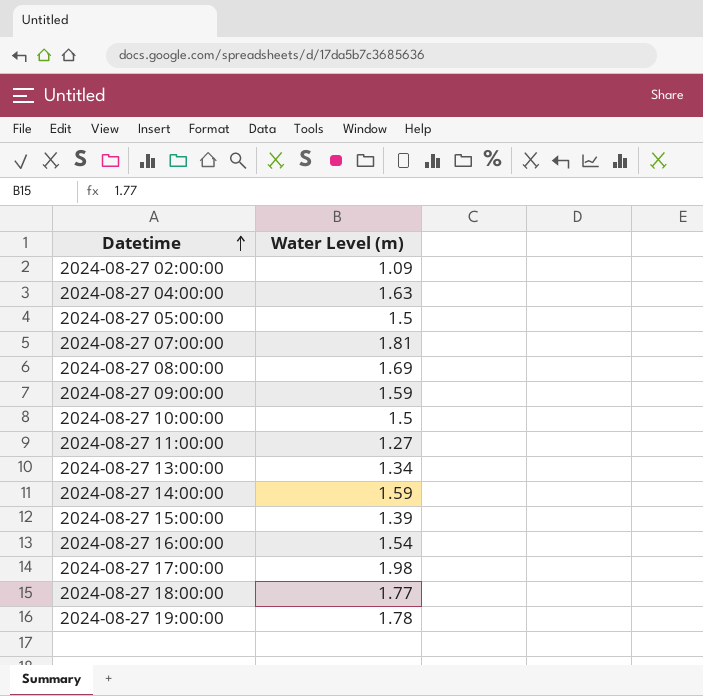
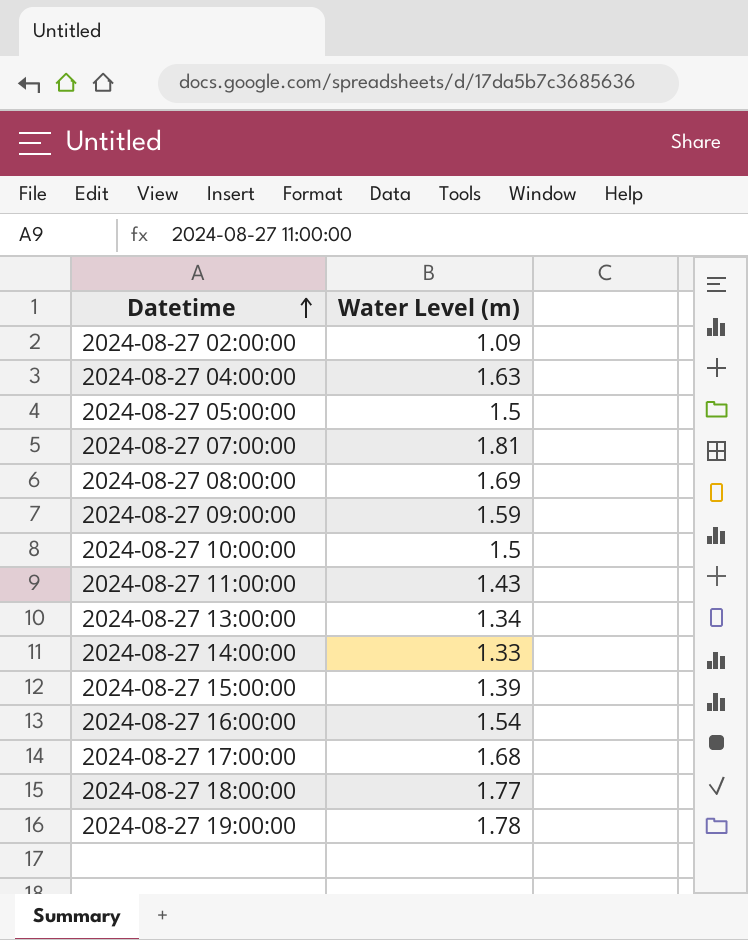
2024-08-27 11:00:00 | Water Level (m): 1.27 -> 1.43
2024-08-27 14:00:00 | Water Level (m): 1.59 -> 1.33
2024-08-27 17:00:00 | Water Level (m): 1.98 -> 1.68

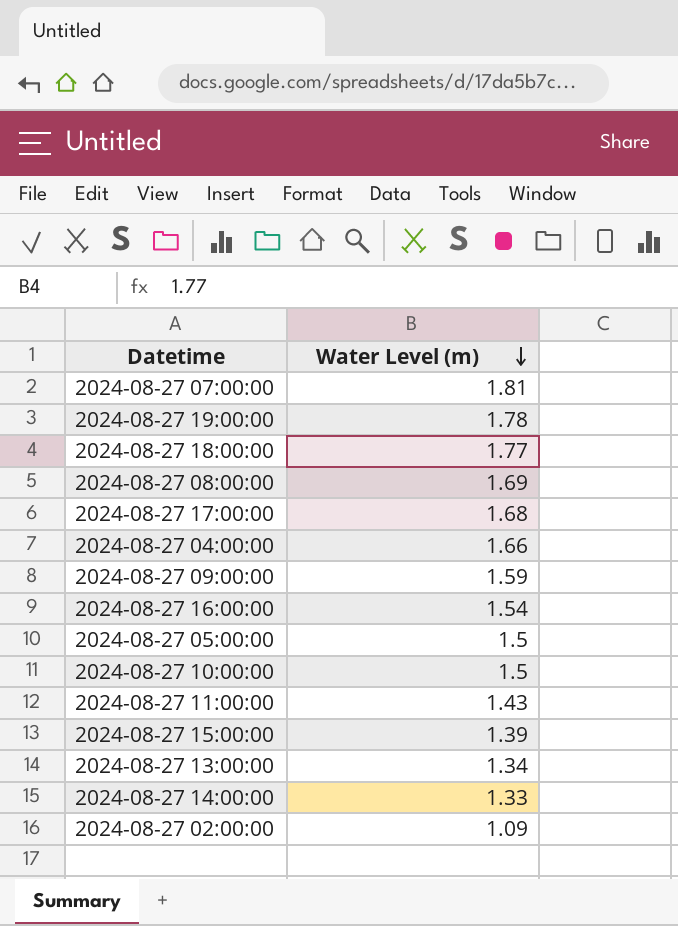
row order: Datetime ascending -> Water Level (m) descending
2024-08-27 04:00:00 | Water Level (m): 1.63 -> 1.66

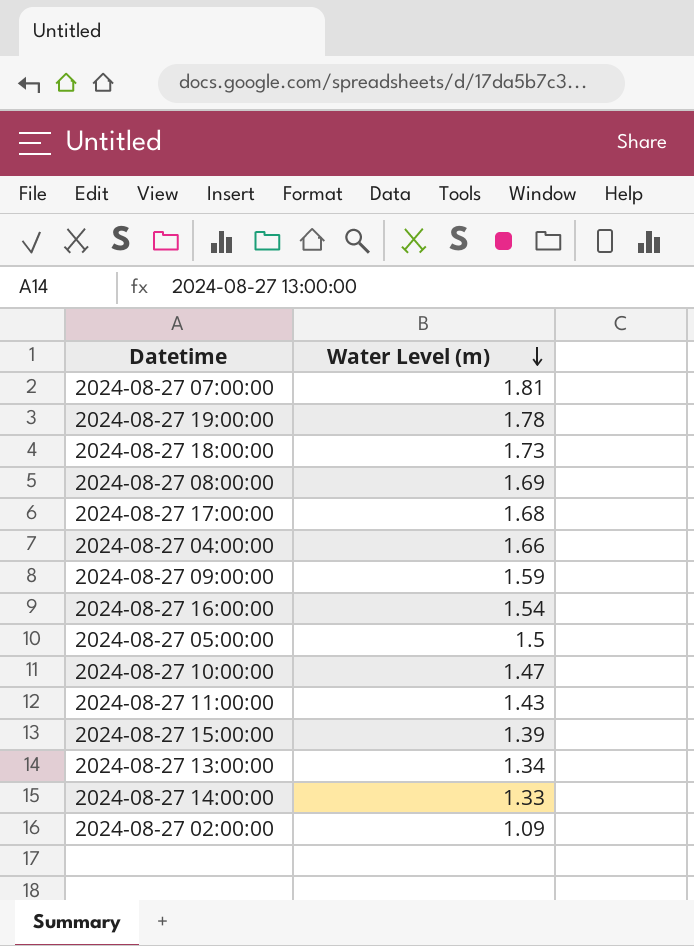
2024-08-27 18:00:00 | Water Level (m): 1.77 -> 1.73
2024-08-27 10:00:00 | Water Level (m): 1.5 -> 1.47

